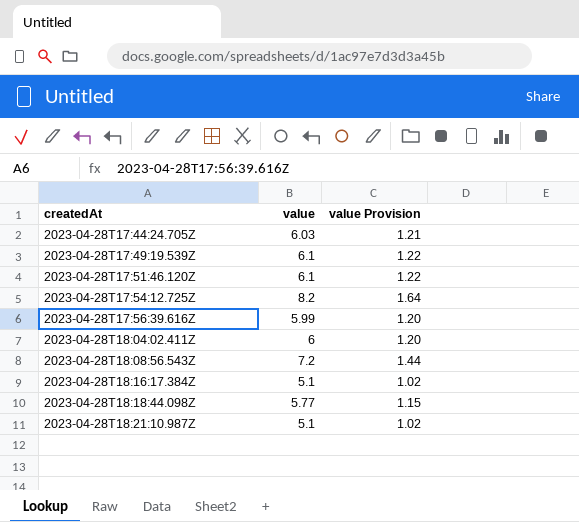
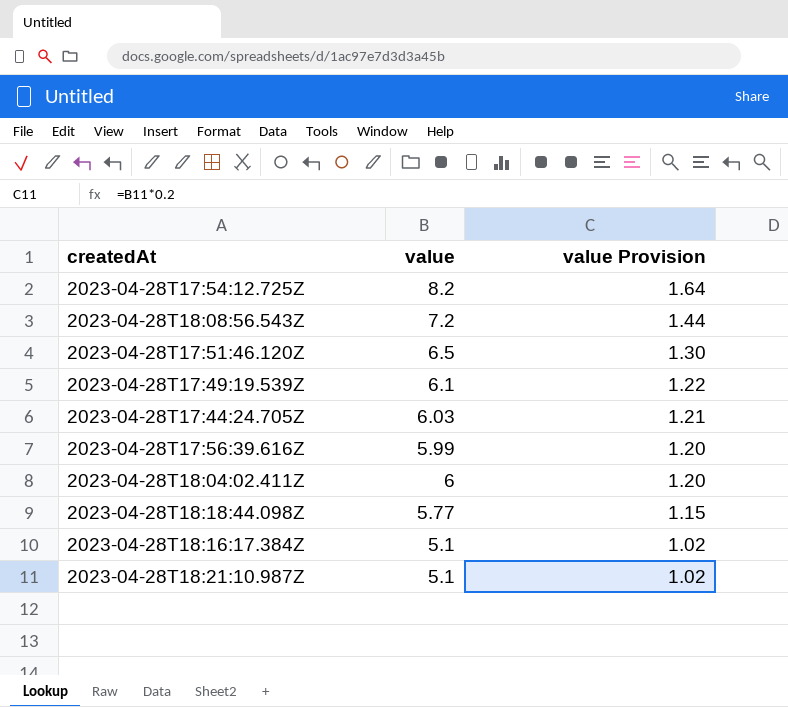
row order: createdAt ascending -> value Provision descending
2023-04-28T17:51:46.120Z | value: 6.1 -> 6.5
2023-04-28T17:51:46.120Z | value Provision: 1.22 -> 1.30

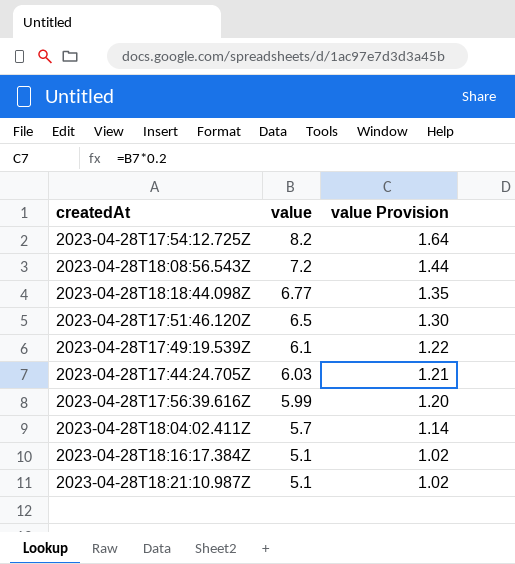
row order: value Provision descending -> value descending
2023-04-28T18:18:44.098Z | value: 5.77 -> 6.77
2023-04-28T18:18:44.098Z | value Provision: 1.15 -> 1.35
2023-04-28T18:04:02.411Z | value: 6 -> 5.7
2023-04-28T18:04:02.411Z | value Provision: 1.20 -> 1.14

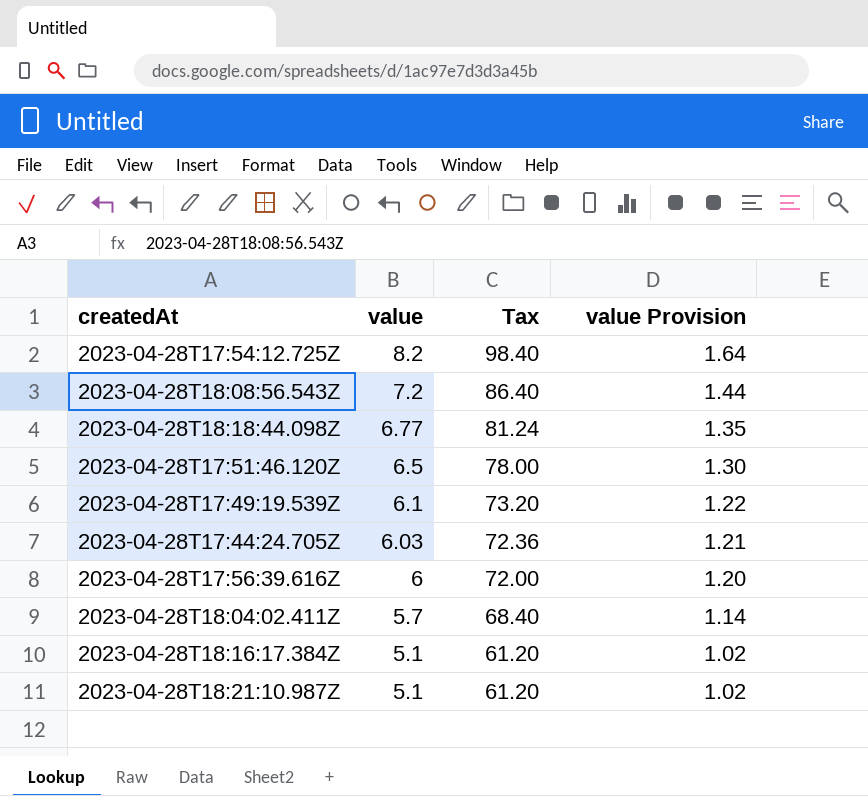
column Tax | formula: none -> [value] * 12
2023-04-28T17:56:39.616Z | value: 5.99 -> 6

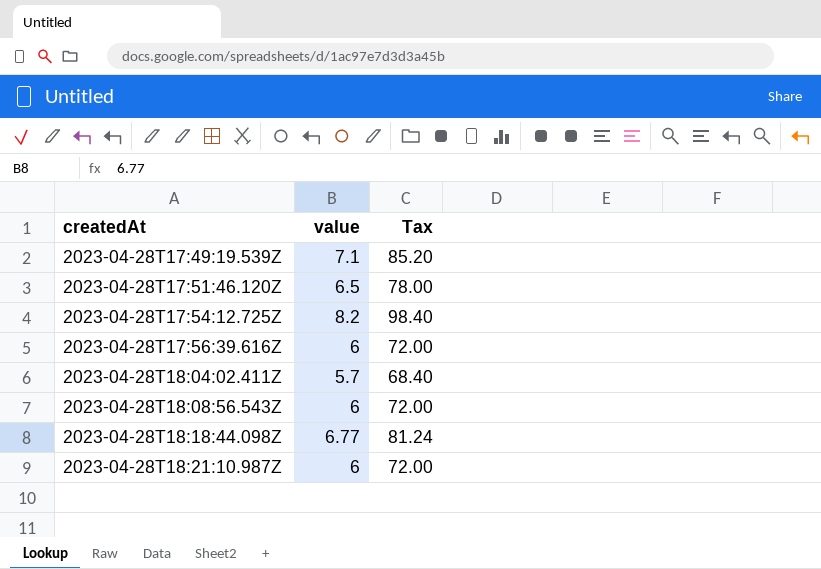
row order: value descending -> createdAt ascending
column value Provision | formula: [value] * 0.2 -> none
row 2023-04-28T17:44:24.705Z: 6.03 | 72.36 | 1.21 -> none
row 2023-04-28T18:16:17.384Z: 5.1 | 61.20 | 1.02 -> none
2023-04-28T17:49:19.539Z | value: 6.1 -> 7.1
2023-04-28T17:49:19.539Z | Tax: 73.20 -> 85.20
2023-04-28T18:08:56.543Z | value: 7.2 -> 6
2023-04-28T18:08:56.543Z | Tax: 86.40 -> 72.00
2023-04-28T18:21:10.987Z | value: 5.1 -> 6
2023-04-28T18:21:10.987Z | Tax: 61.20 -> 72.00

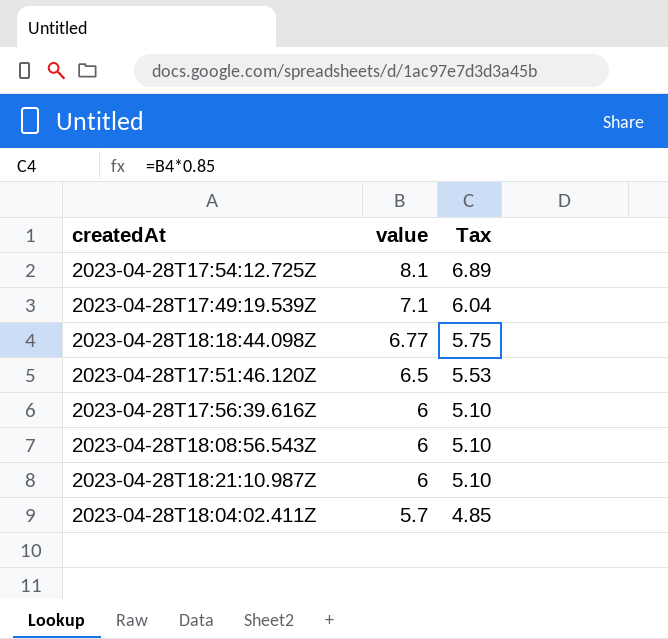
row order: createdAt ascending -> value descending
column Tax | formula: [value] * 12 -> [value] * 0.85
2023-04-28T17:54:12.725Z | value: 8.2 -> 8.1

